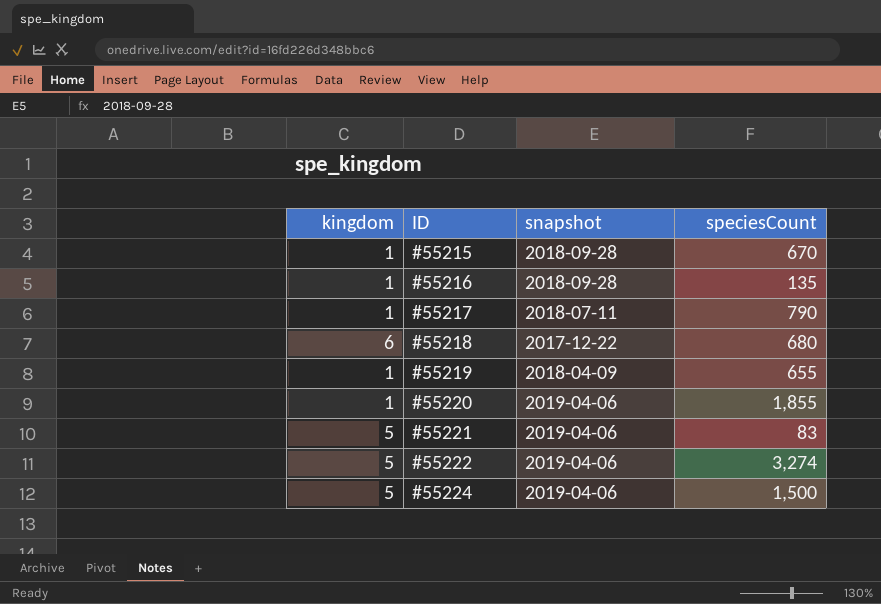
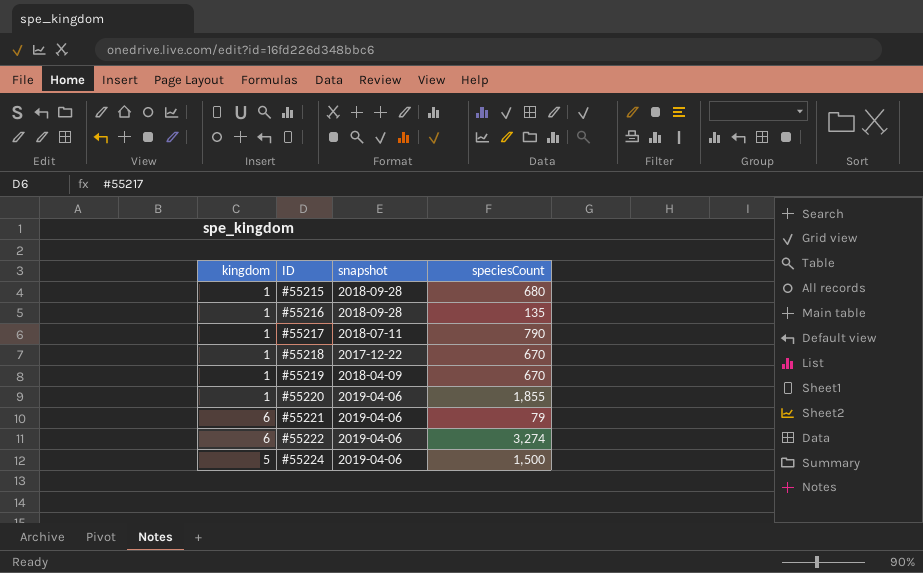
#55215 | speciesCount: 670 -> 680
#55218 | kingdom: 6 -> 1
#55218 | speciesCount: 680 -> 670
#55219 | speciesCount: 655 -> 670
#55221 | kingdom: 5 -> 6
#55221 | speciesCount: 83 -> 79
#55222 | kingdom: 5 -> 6

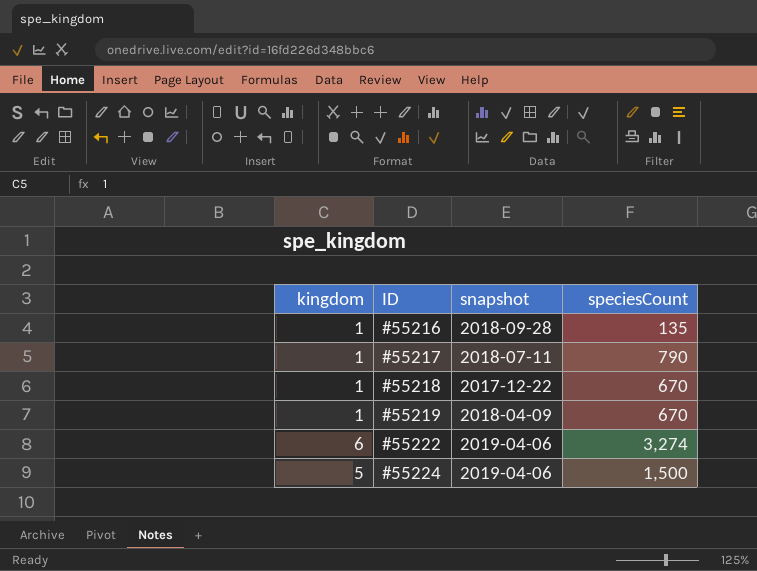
row #55215: 1 | 2018-09-28 | 680 -> none
row #55220: 1 | 2019-04-06 | 1,855 -> none
row #55221: 6 | 2019-04-06 | 79 -> none

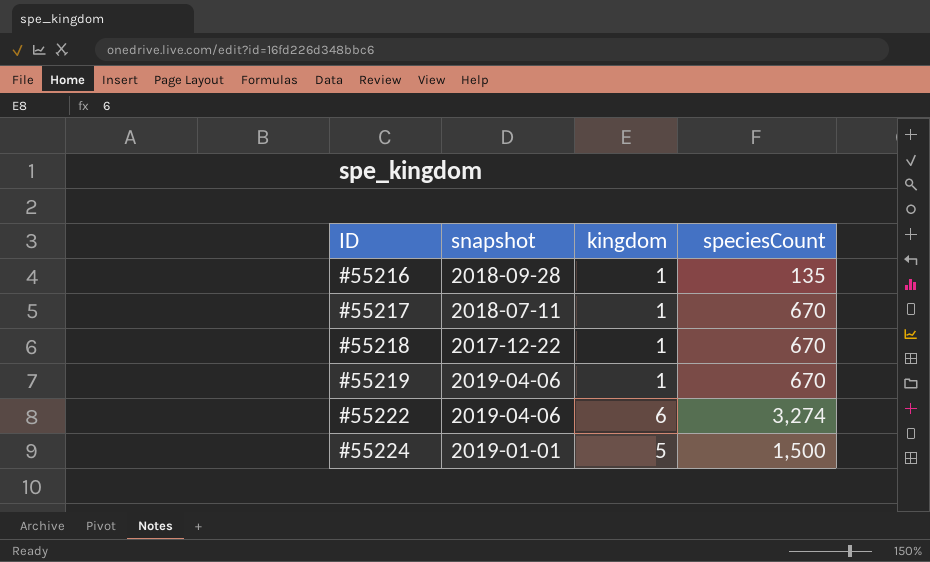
column kingdom | position: 1 -> 3
#55217 | speciesCount: 790 -> 670
#55219 | snapshot: 2018-04-09 -> 2019-04-06
#55224 | snapshot: 2019-04-06 -> 2019-01-01

